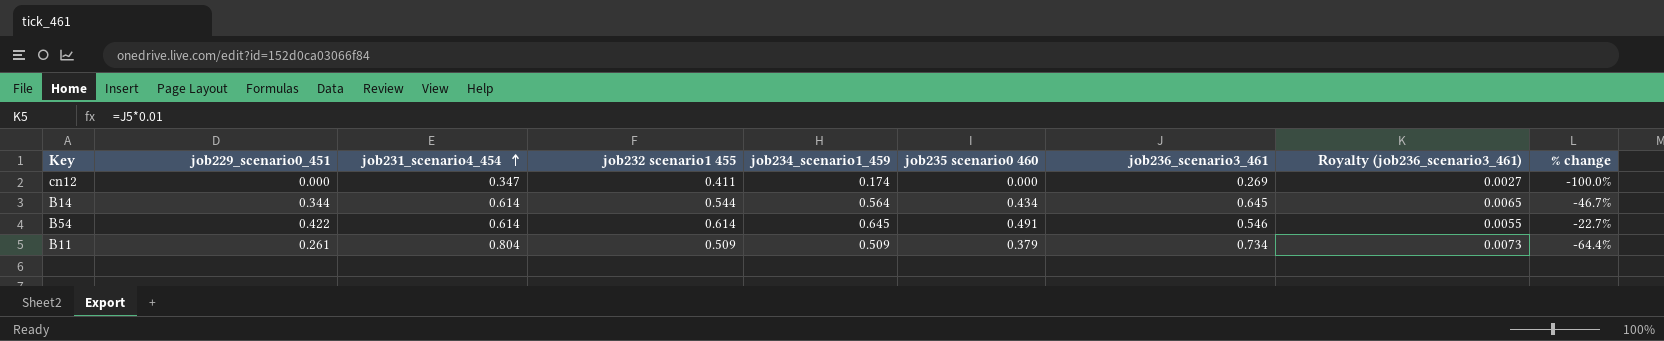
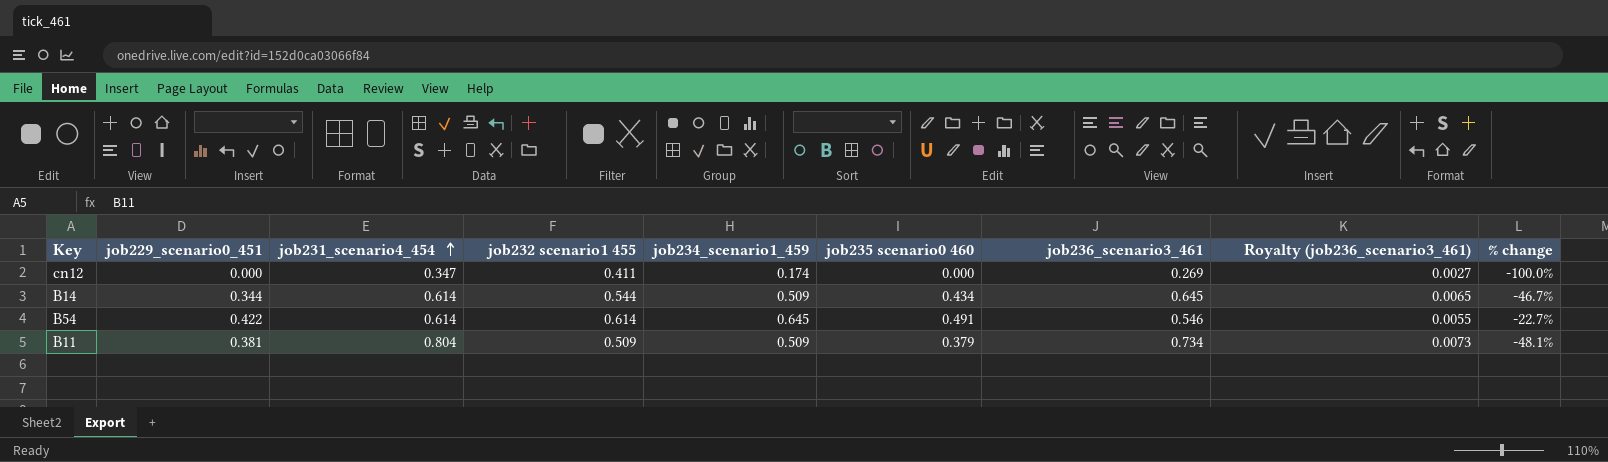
B14 | job234_scenario1_459: 0.564 -> 0.509
B11 | job229_scenario0_451: 0.261 -> 0.381
B11 | % change: -64.4% -> -48.1%

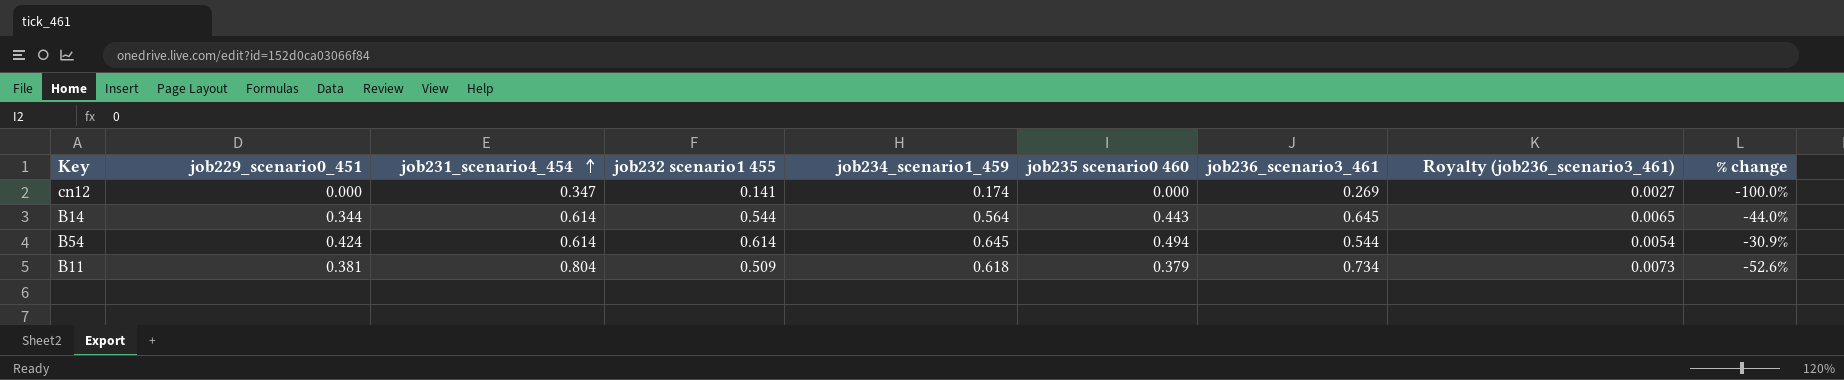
column % change | formula: ([job229_scenario0_451] - [job236_scenario3_461]) / [job236_scenario3_461] -> ([job229_scenario0_451] - [job231_scenario4_454]) / [job231_scenario4_454]
cn12 | job232 scenario1 455: 0.411 -> 0.141
B14 | job234_scenario1_459: 0.509 -> 0.564
B14 | job235 scenario0 460: 0.434 -> 0.443
B54 | job229_scenario0_451: 0.422 -> 0.424
B54 | job235 scenario0 460: 0.491 -> 0.494
B54 | job236_scenario3_461: 0.546 -> 0.544
B54 | Royalty (job236_scenario3_461): 0.0055 -> 0.0054
B11 | job234_scenario1_459: 0.509 -> 0.618

